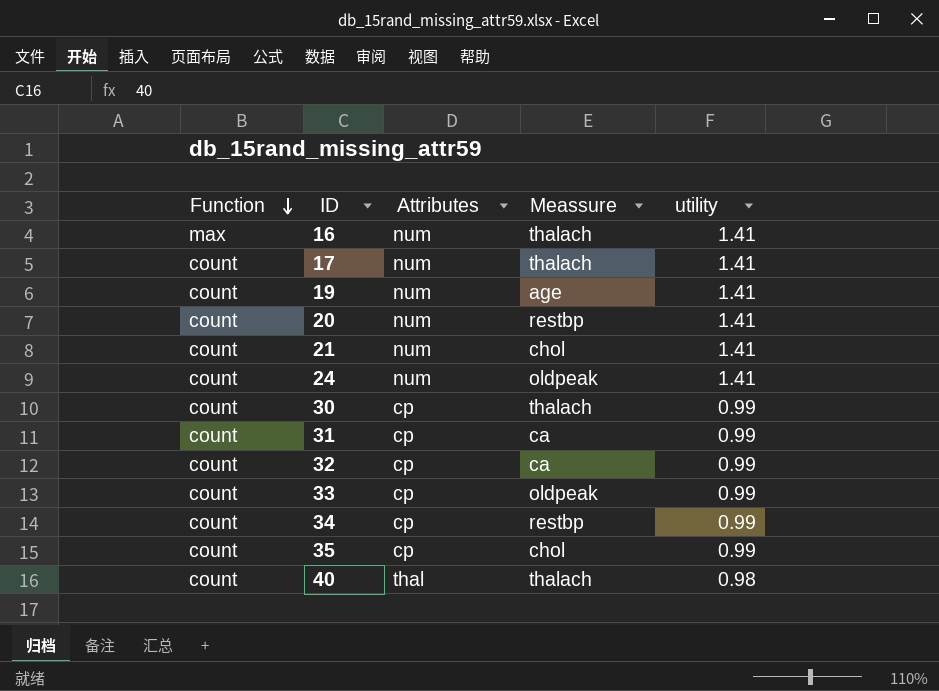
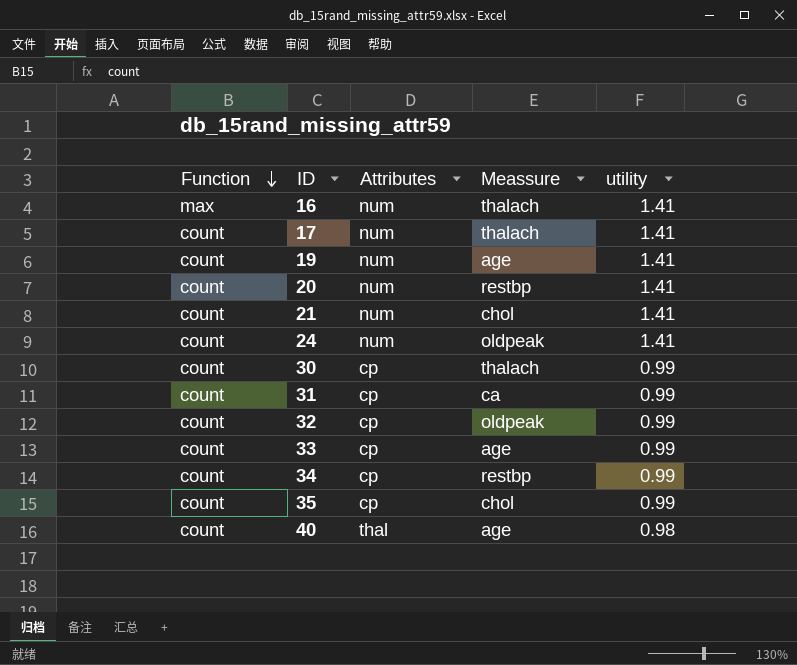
32 | Meassure: ca -> oldpeak
33 | Meassure: oldpeak -> age
40 | Meassure: thalach -> age

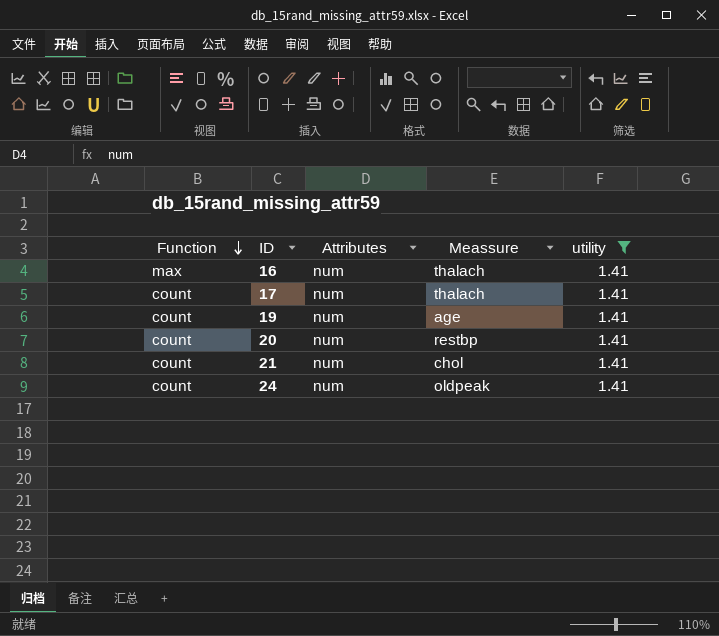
filter: none -> utility = 1.41

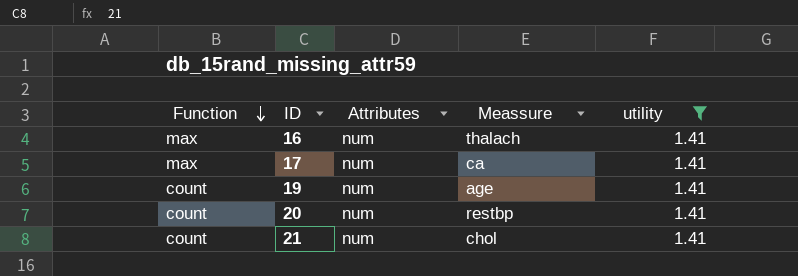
row 24: count | num | oldpeak | 1.41 -> none
17 | Function: count -> max
17 | Meassure: thalach -> ca

